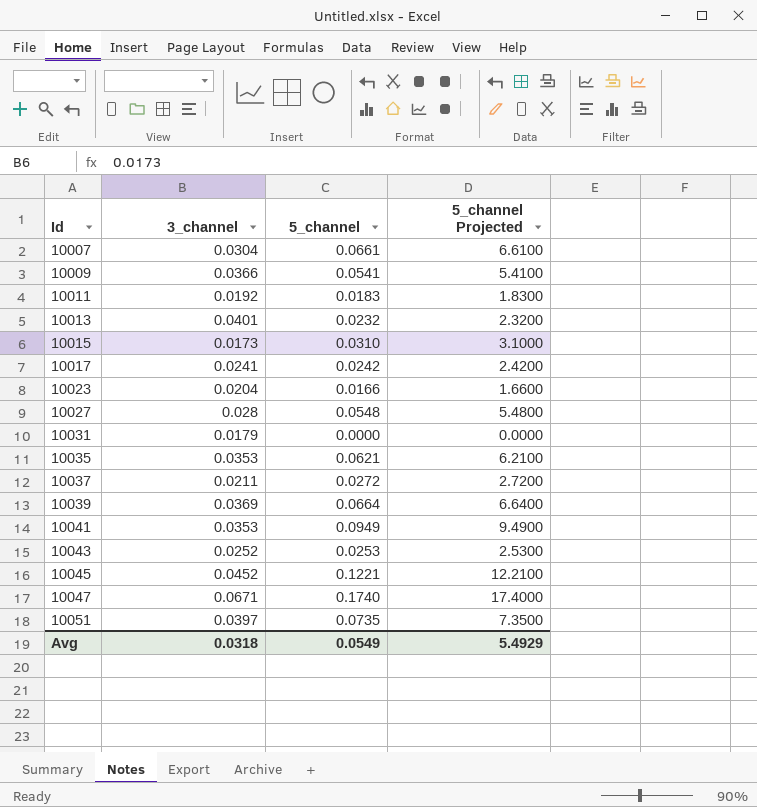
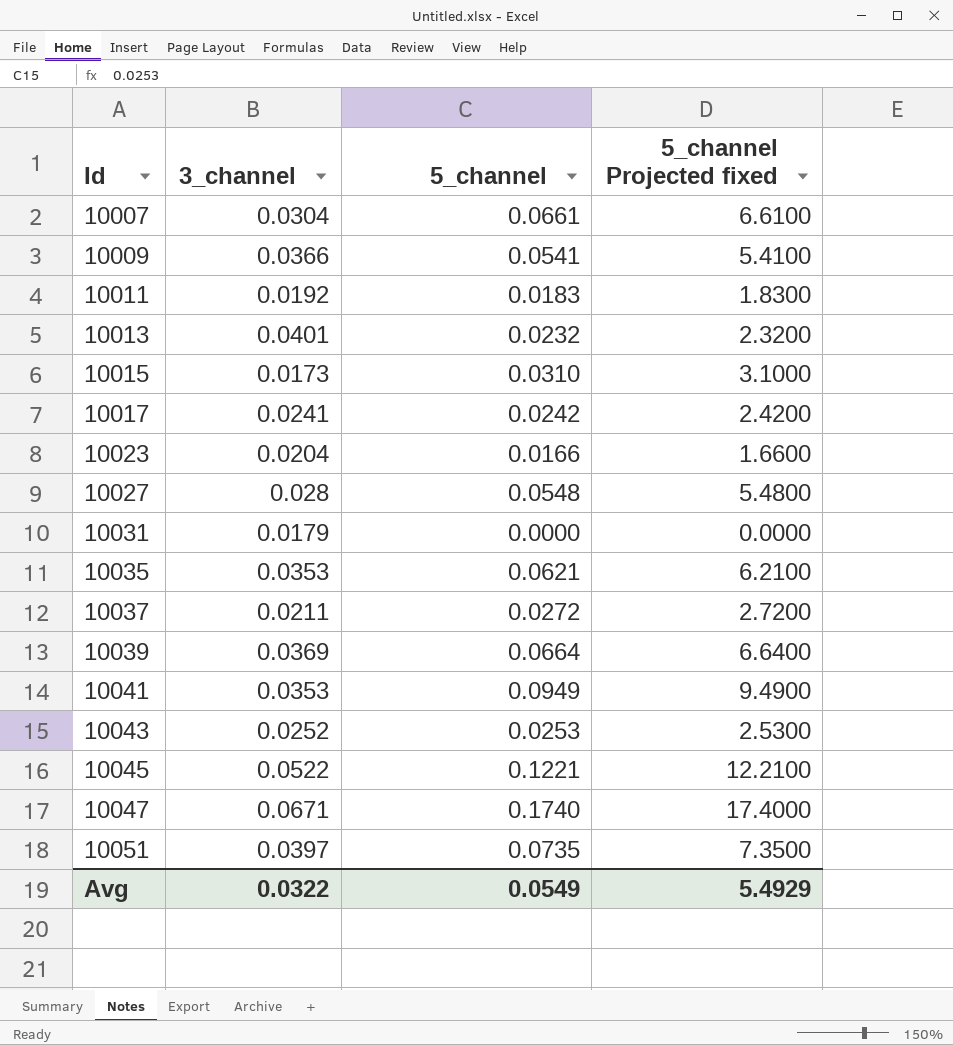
column name: 5_channel Projected -> 5_channel Projected fixed
10045 | 3_channel: 0.0452 -> 0.0522
Avg | 3_channel: 0.0318 -> 0.0322

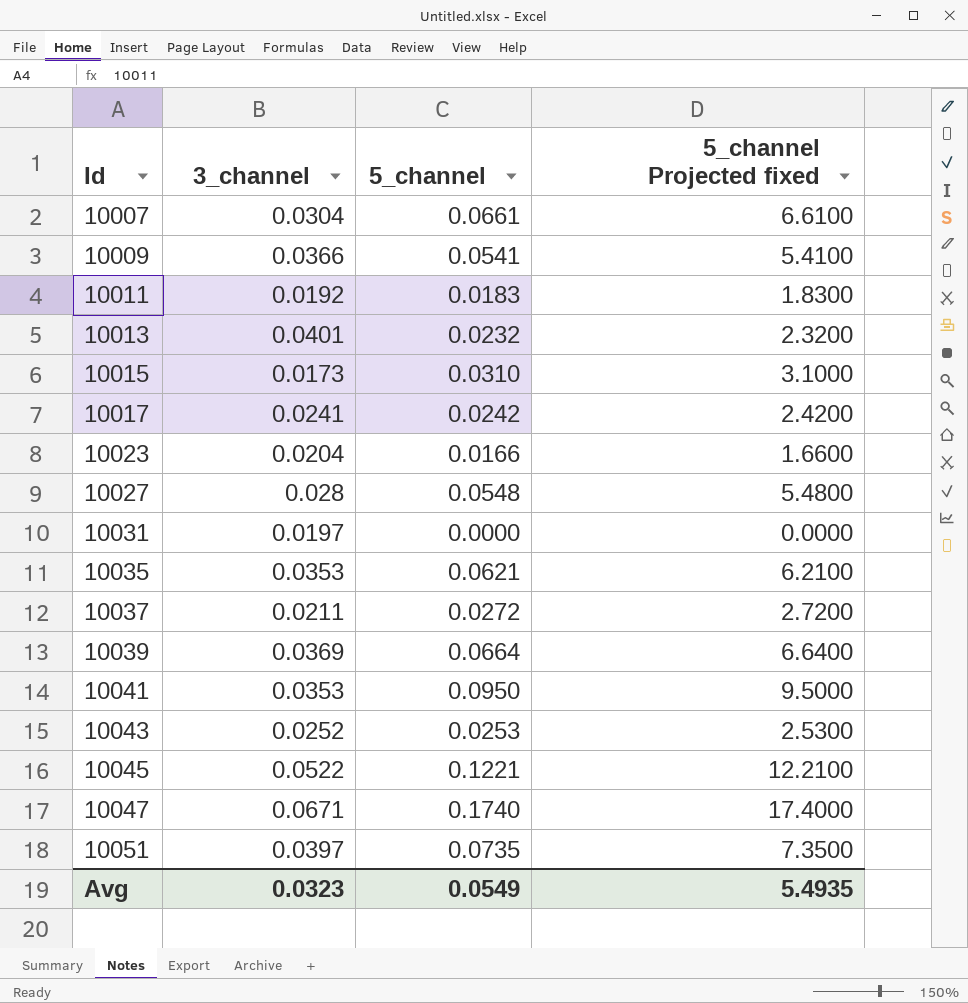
10031 | 3_channel: 0.0179 -> 0.0197
10041 | 5_channel: 0.0949 -> 0.0950
10041 | 5_channel Projected fixed: 9.4900 -> 9.5000
Avg | 3_channel: 0.0322 -> 0.0323
Avg | 5_channel Projected fixed: 5.4929 -> 5.4935

